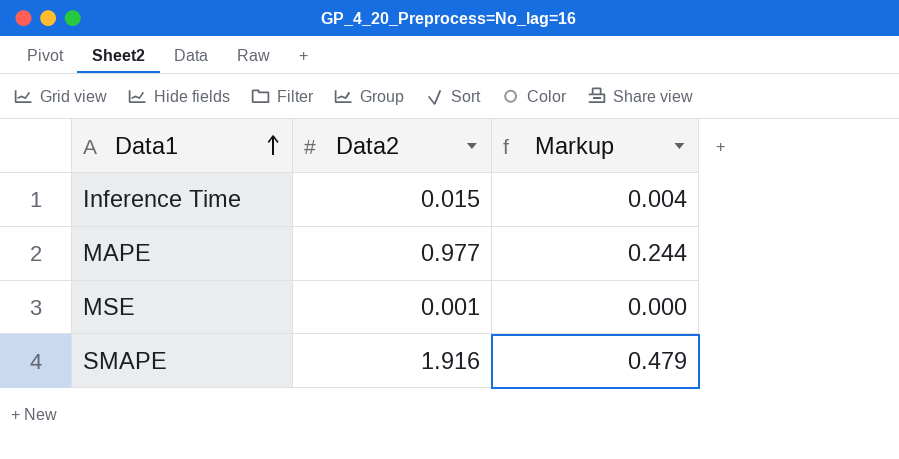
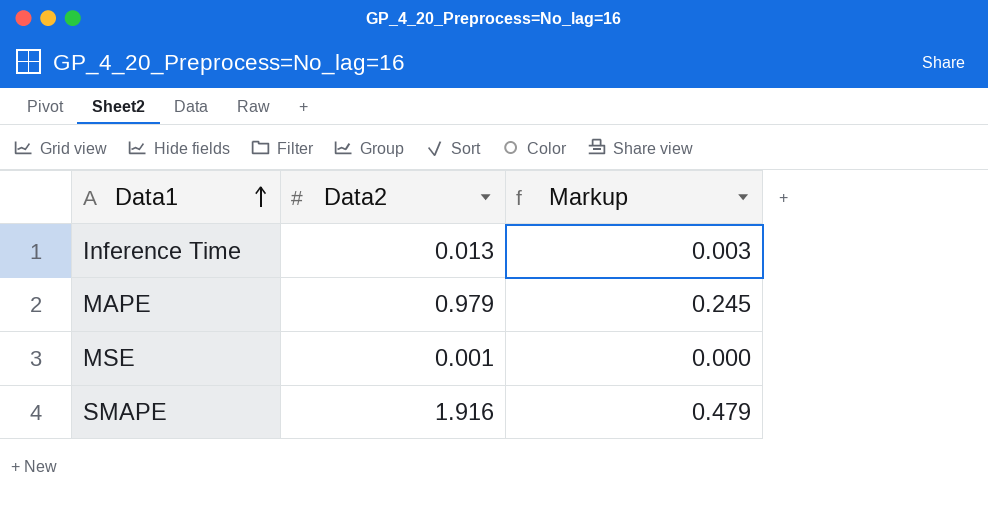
Inference Time | Data2: 0.015 -> 0.013
Inference Time | Markup: 0.004 -> 0.003
MAPE | Data2: 0.977 -> 0.979
MAPE | Markup: 0.244 -> 0.245

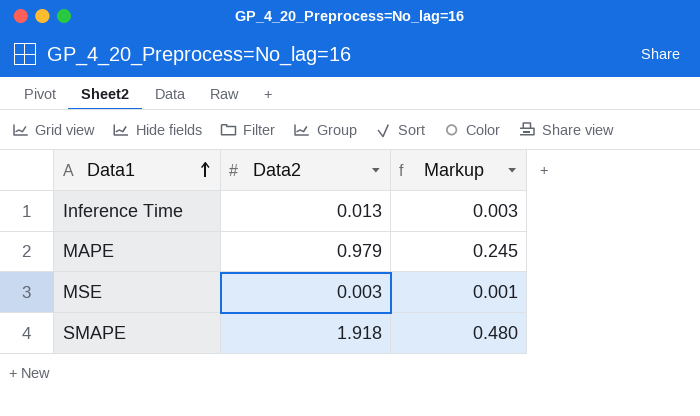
MSE | Data2: 0.001 -> 0.003
MSE | Markup: 0.000 -> 0.001
SMAPE | Data2: 1.916 -> 1.918
SMAPE | Markup: 0.479 -> 0.480

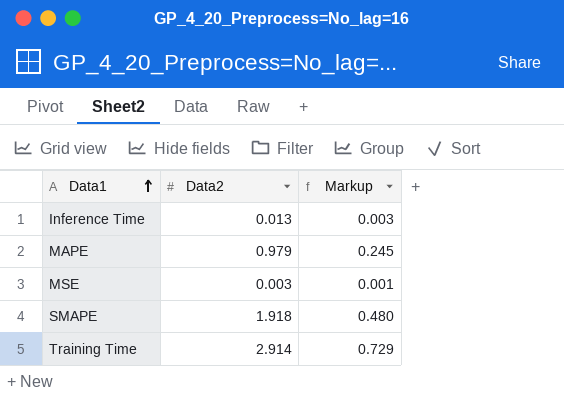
row Training Time: none -> 2.914 | 0.729

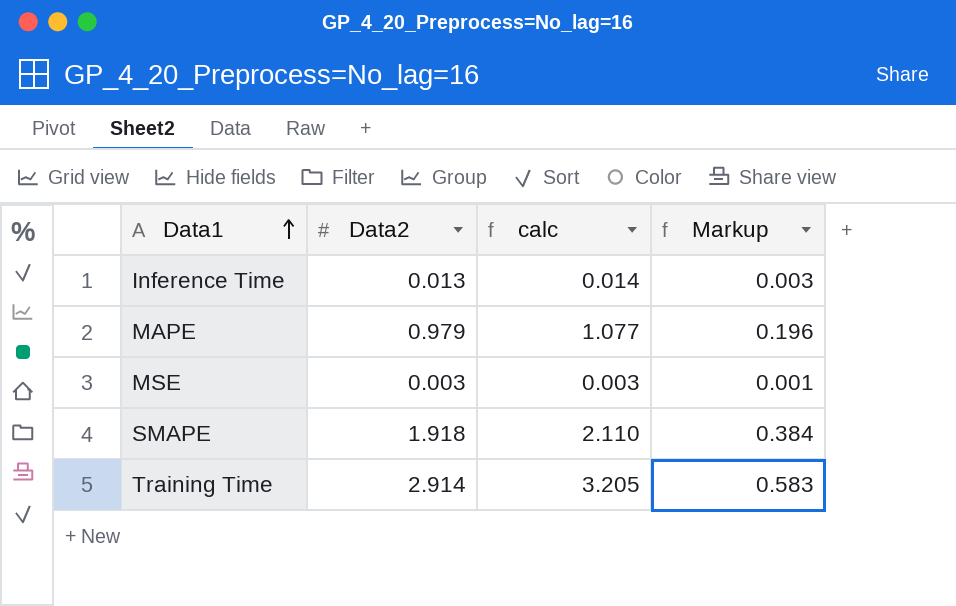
column calc | formula: none -> [Data2] * 1.1
column Markup | formula: [Data2] * 0.25 -> [Data2] * 0.2

